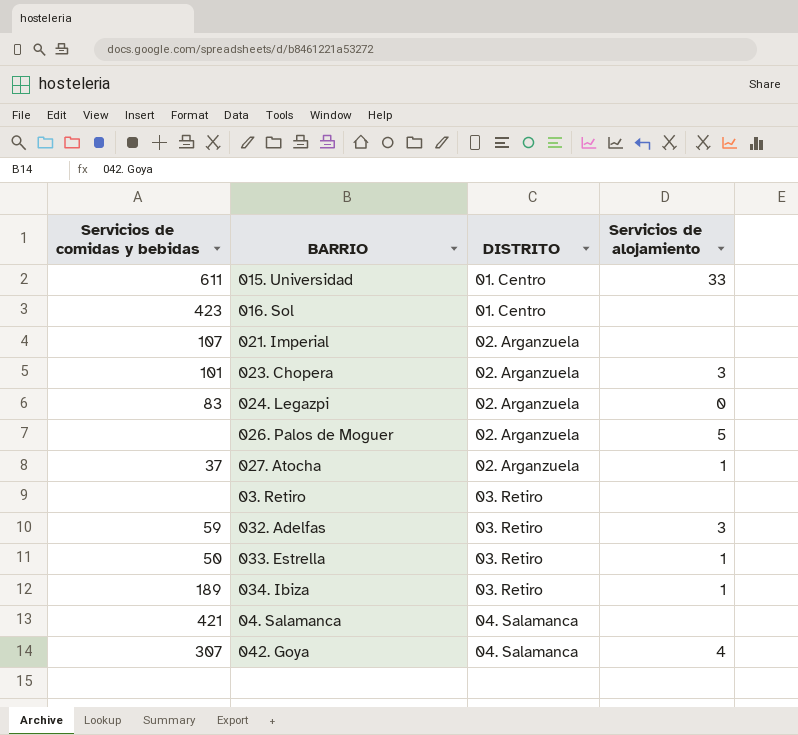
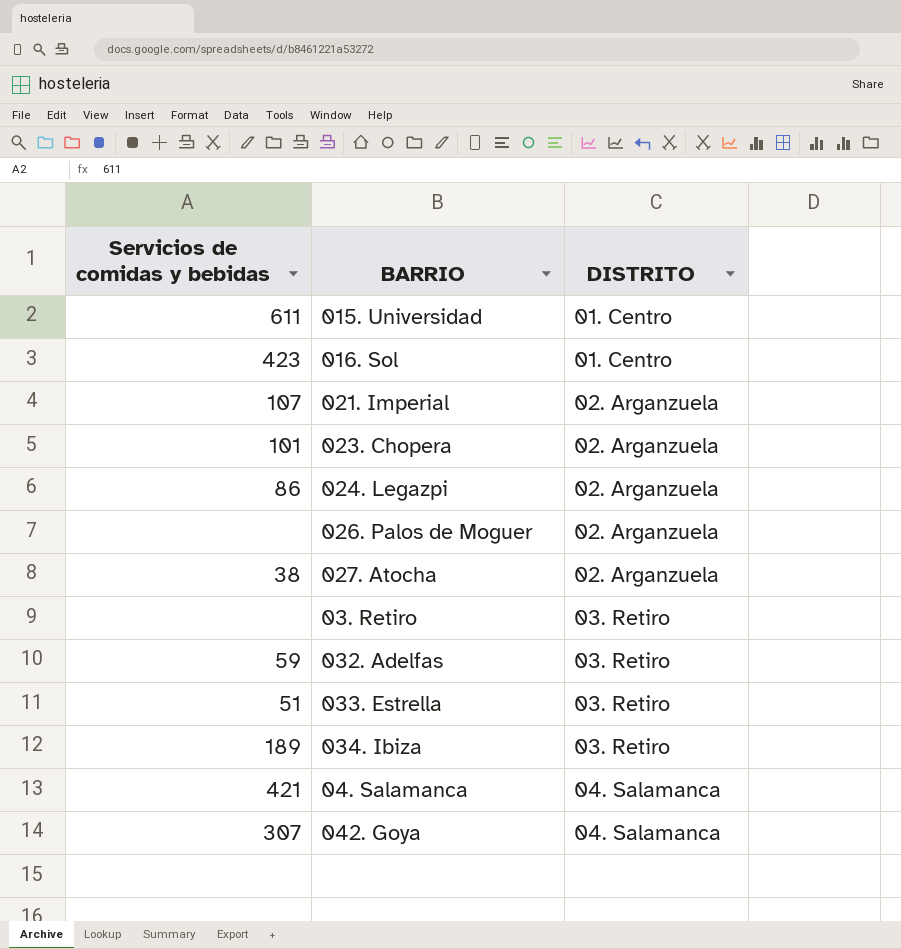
column Servicios de alojamiento | position: 4 -> none
024. Legazpi | Servicios de comidas y bebidas: 83 -> 86
027. Atocha | Servicios de comidas y bebidas: 37 -> 38
033. Estrella | Servicios de comidas y bebidas: 50 -> 51

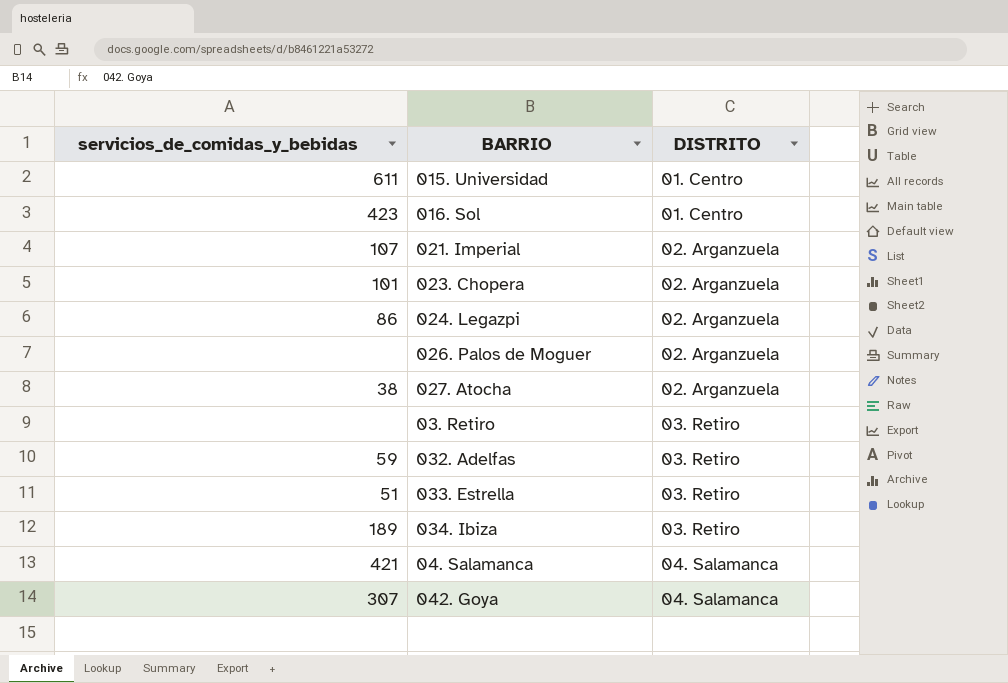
column name: Servicios de comidas y bebidas -> servicios_de_comidas_y_bebidas

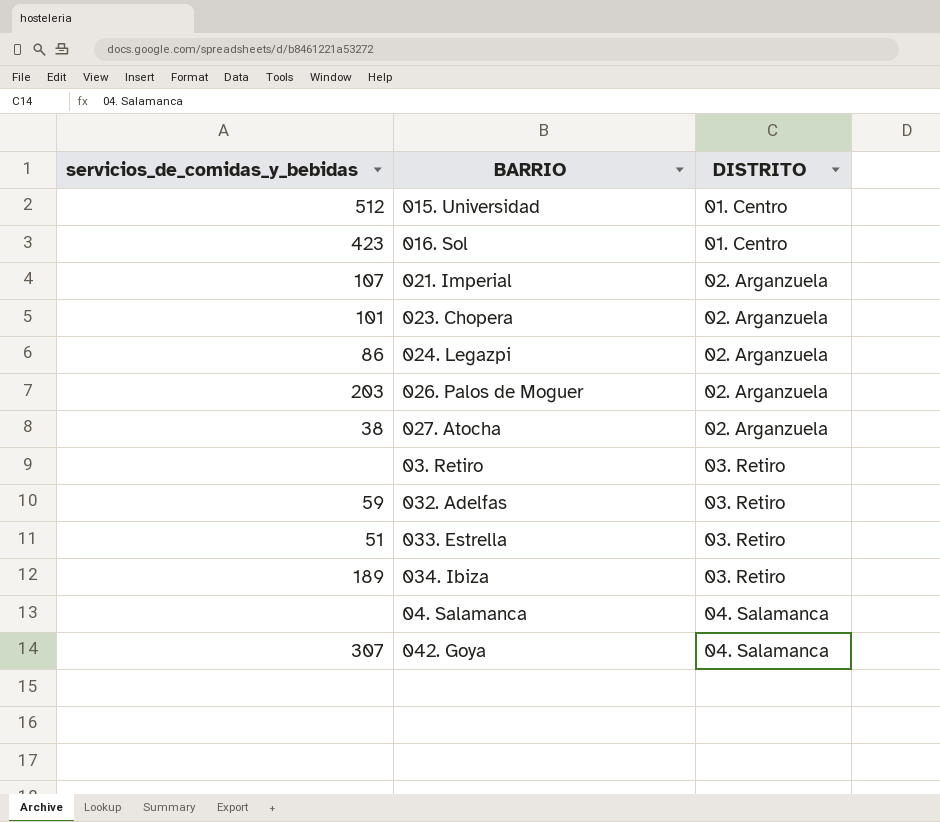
015. Universidad | servicios_de_comidas_y_bebidas: 611 -> 512
026. Palos de Moguer | servicios_de_comidas_y_bebidas: none -> 203
04. Salamanca | servicios_de_comidas_y_bebidas: 421 -> none

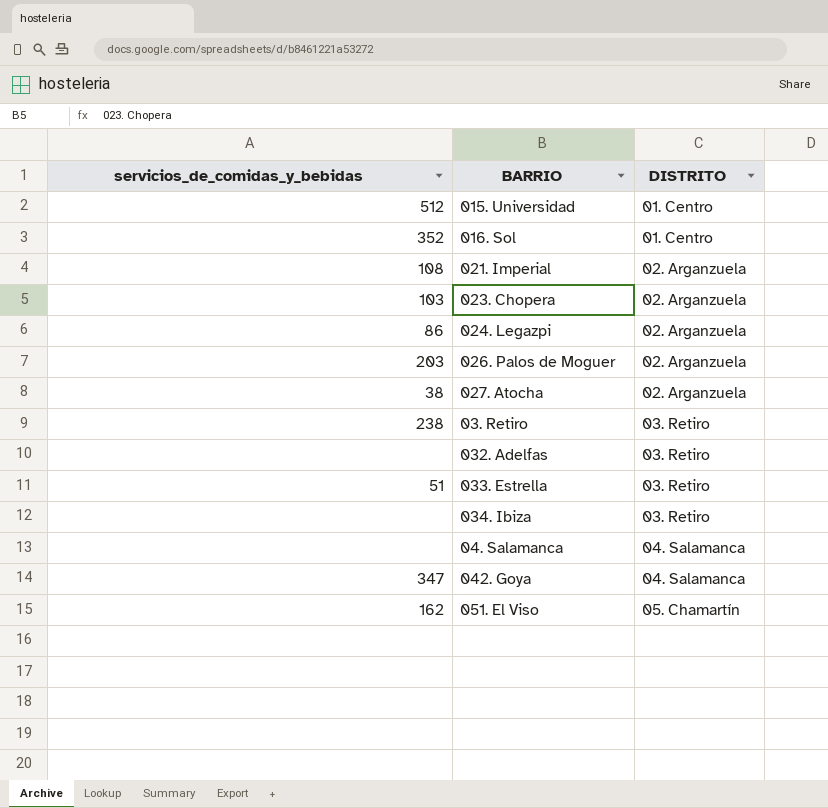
016. Sol | servicios_de_comidas_y_bebidas: 423 -> 352
021. Imperial | servicios_de_comidas_y_bebidas: 107 -> 108
023. Chopera | servicios_de_comidas_y_bebidas: 101 -> 103
03. Retiro | servicios_de_comidas_y_bebidas: none -> 238
032. Adelfas | servicios_de_comidas_y_bebidas: 59 -> none
034. Ibiza | servicios_de_comidas_y_bebidas: 189 -> none
042. Goya | servicios_de_comidas_y_bebidas: 307 -> 347
row 051. El Viso: none -> 162 | 05. Chamartín

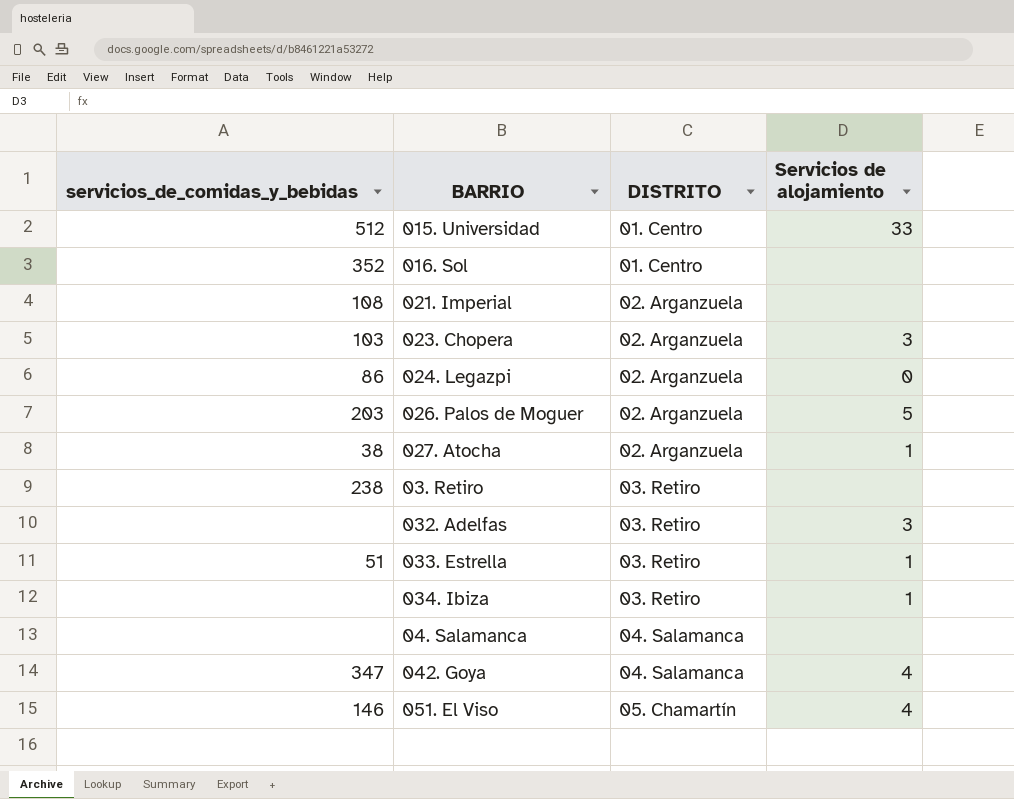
column Servicios de alojamiento | position: none -> 4
051. El Viso | servicios_de_comidas_y_bebidas: 162 -> 146

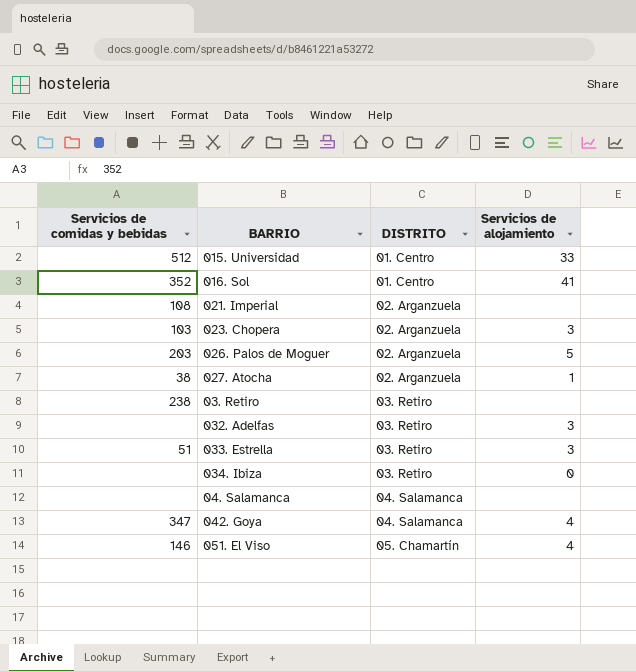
column name: servicios_de_comidas_y_bebidas -> Servicios de comidas y bebidas
row 024. Legazpi: 86 | 02. Arganzuela | 0 -> none
016. Sol | Servicios de alojamiento: none -> 41
033. Estrella | Servicios de alojamiento: 1 -> 3
034. Ibiza | Servicios de alojamiento: 1 -> 0

